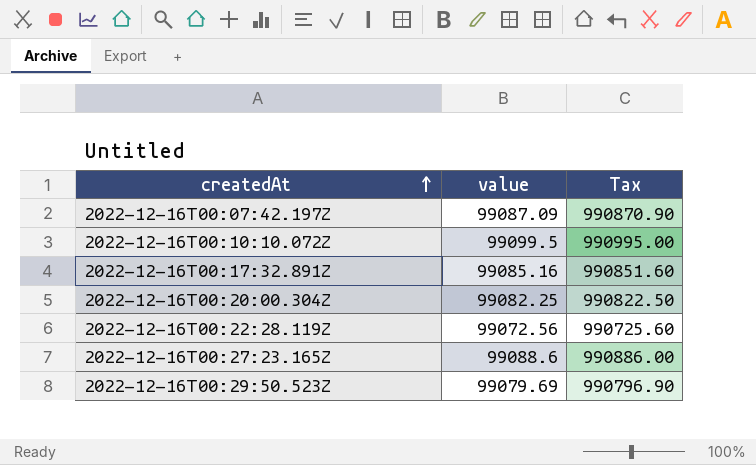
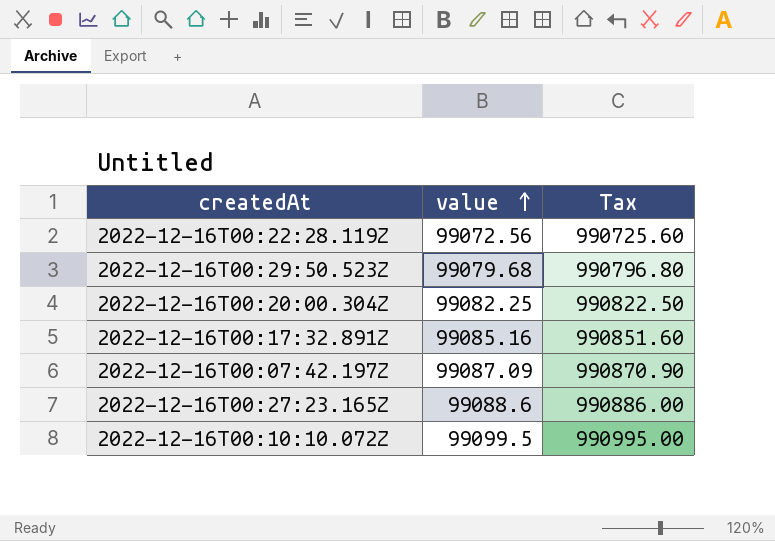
row order: createdAt ascending -> value ascending
2022-12-16T00:29:50.523Z | value: 99079.69 -> 99079.68
2022-12-16T00:29:50.523Z | Tax: 990796.90 -> 990796.80

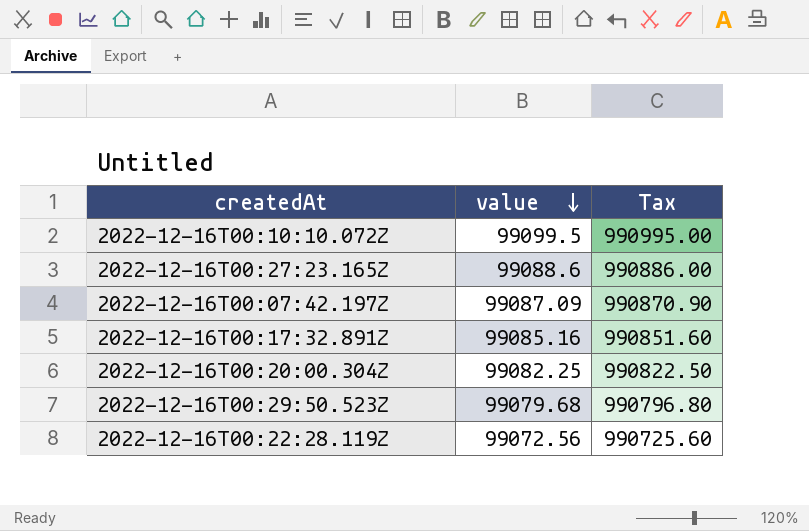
row order: value ascending -> value descending

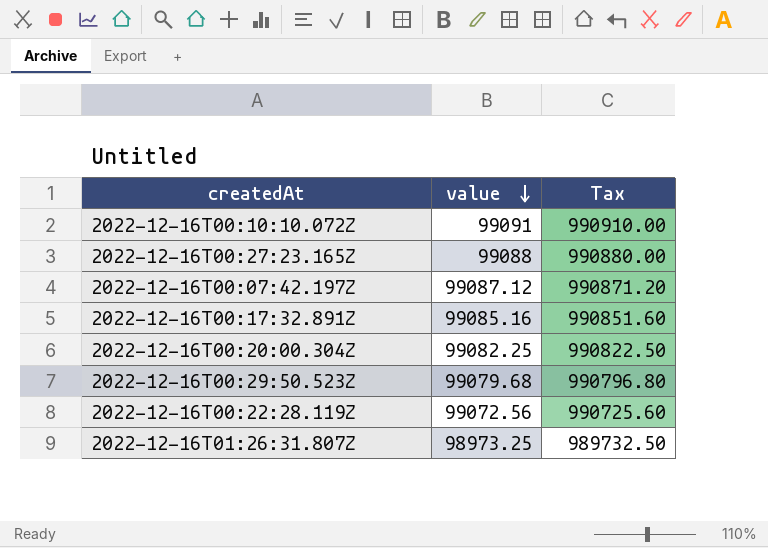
2022-12-16T00:10:10.072Z | value: 99099.5 -> 99091
2022-12-16T00:10:10.072Z | Tax: 990995.00 -> 990910.00
2022-12-16T00:27:23.165Z | value: 99088.6 -> 99088
2022-12-16T00:27:23.165Z | Tax: 990886.00 -> 990880.00
2022-12-16T00:07:42.197Z | value: 99087.09 -> 99087.12
2022-12-16T00:07:42.197Z | Tax: 990870.90 -> 990871.20
row 2022-12-16T01:26:31.807Z: none -> 98973.25 | 989732.50

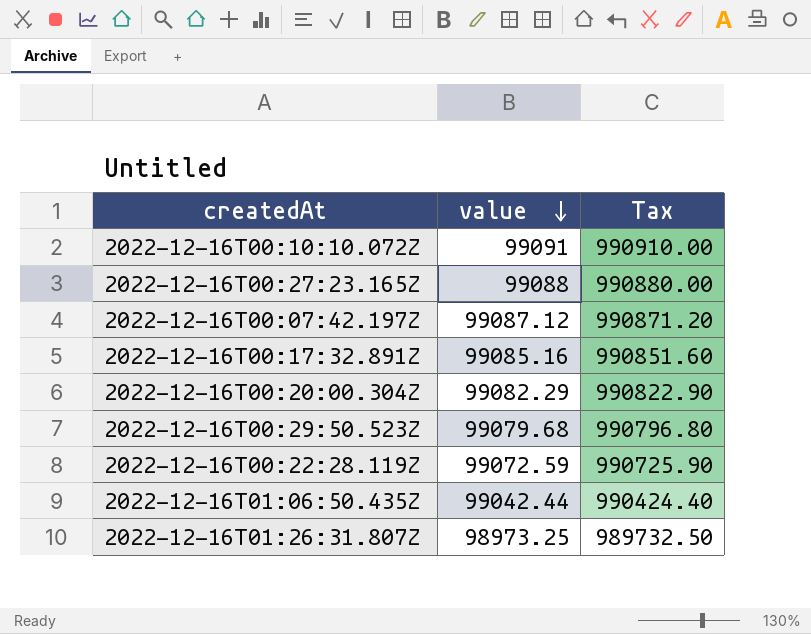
2022-12-16T00:20:00.304Z | value: 99082.25 -> 99082.29
2022-12-16T00:20:00.304Z | Tax: 990822.50 -> 990822.90
2022-12-16T00:22:28.119Z | value: 99072.56 -> 99072.59
2022-12-16T00:22:28.119Z | Tax: 990725.60 -> 990725.90
row 2022-12-16T01:06:50.435Z: none -> 99042.44 | 990424.40

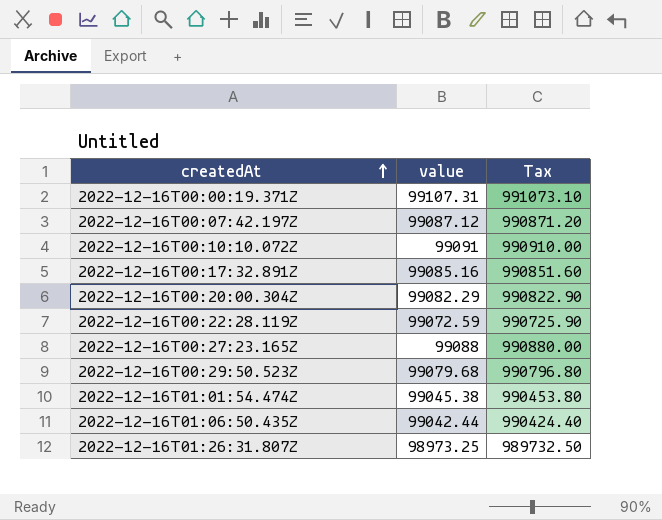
row order: value descending -> createdAt ascending
row 2022-12-16T00:00:19.371Z: none -> 99107.31 | 991073.10
row 2022-12-16T01:01:54.474Z: none -> 99045.38 | 990453.80

